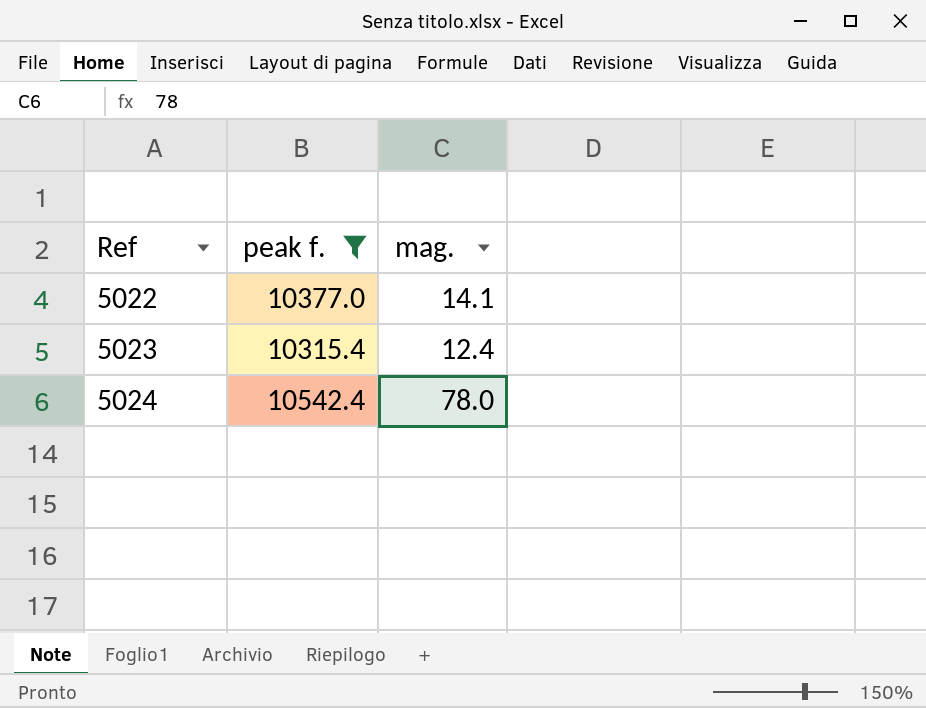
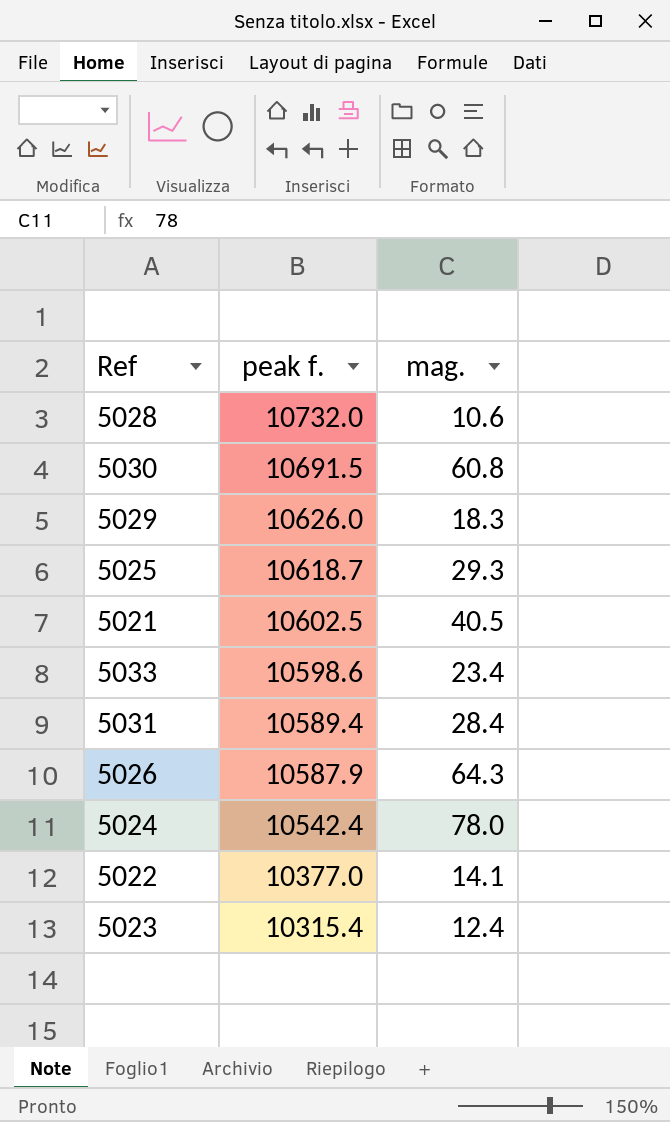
filter: peak f. <= 10542.4 -> none
row order: Ref ascending -> peak f. descending

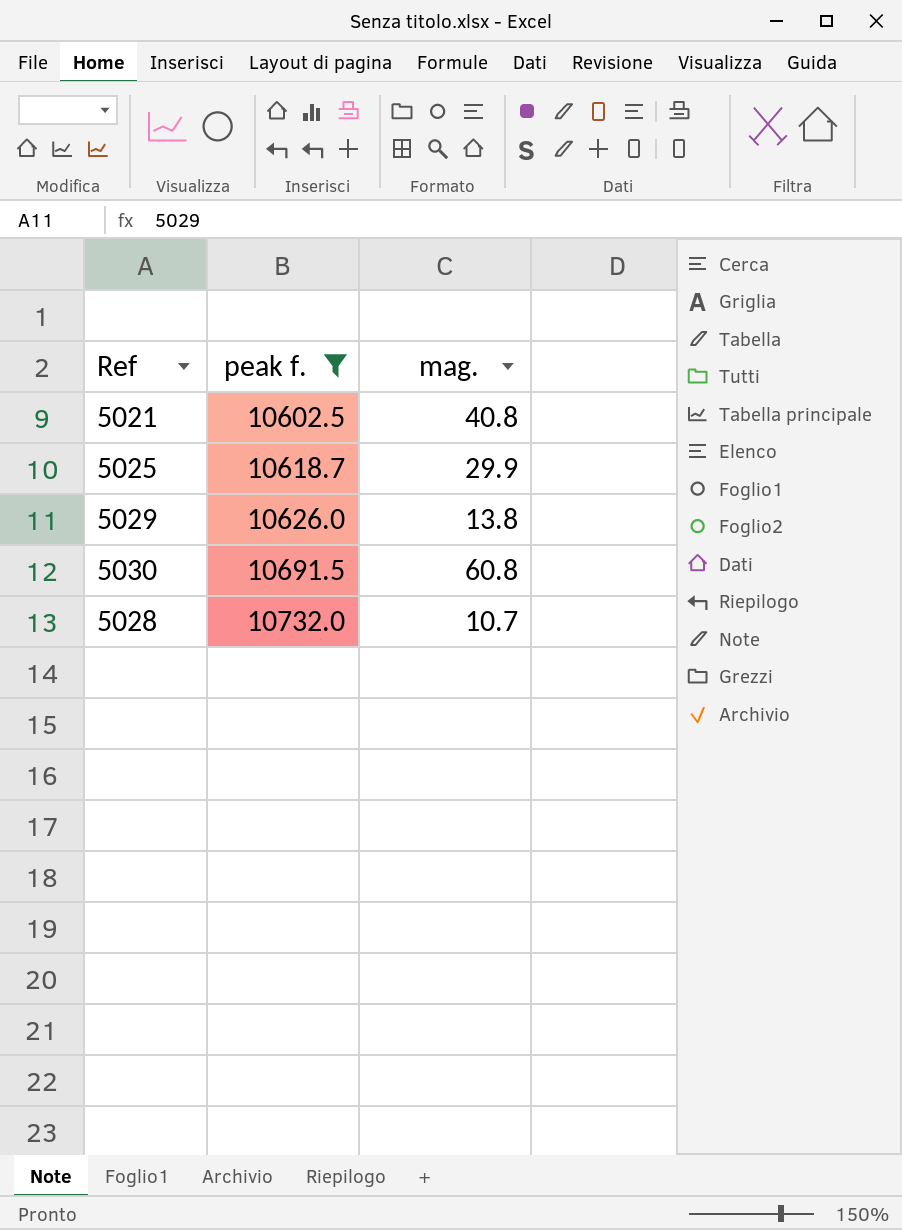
filter: none -> peak f. >= 10602.5
row order: peak f. descending -> peak f. ascending
5021 | mag.: 40.5 -> 40.8
5025 | mag.: 29.3 -> 29.9
5029 | mag.: 18.3 -> 13.8
5028 | mag.: 10.6 -> 10.7

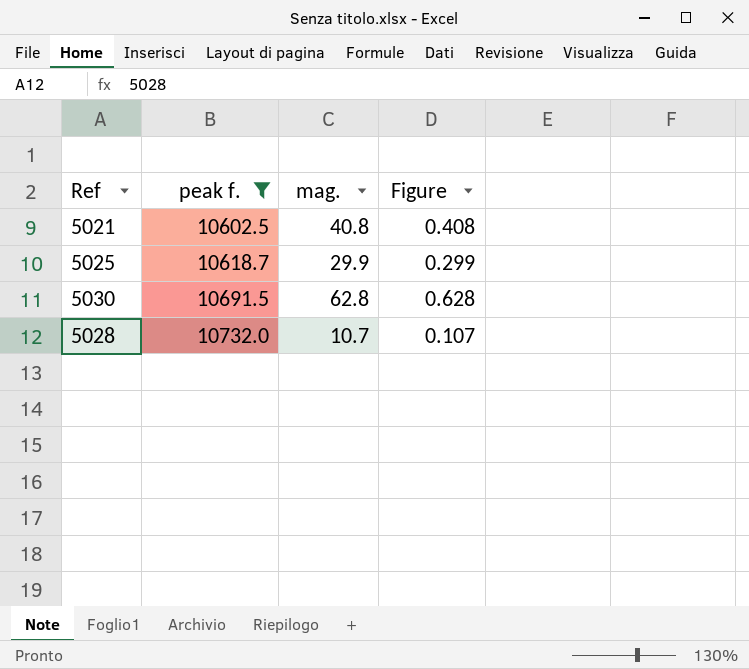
column Figure | formula: none -> [mag.] * 0.01
row 5029: 10626.0 | 13.8 -> none
5030 | mag.: 60.8 -> 62.8

